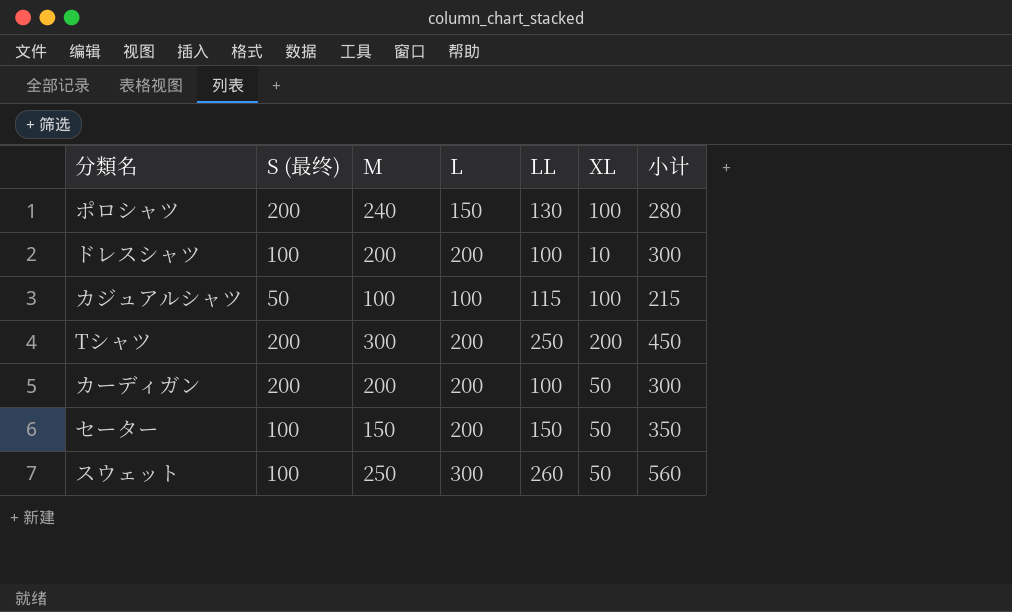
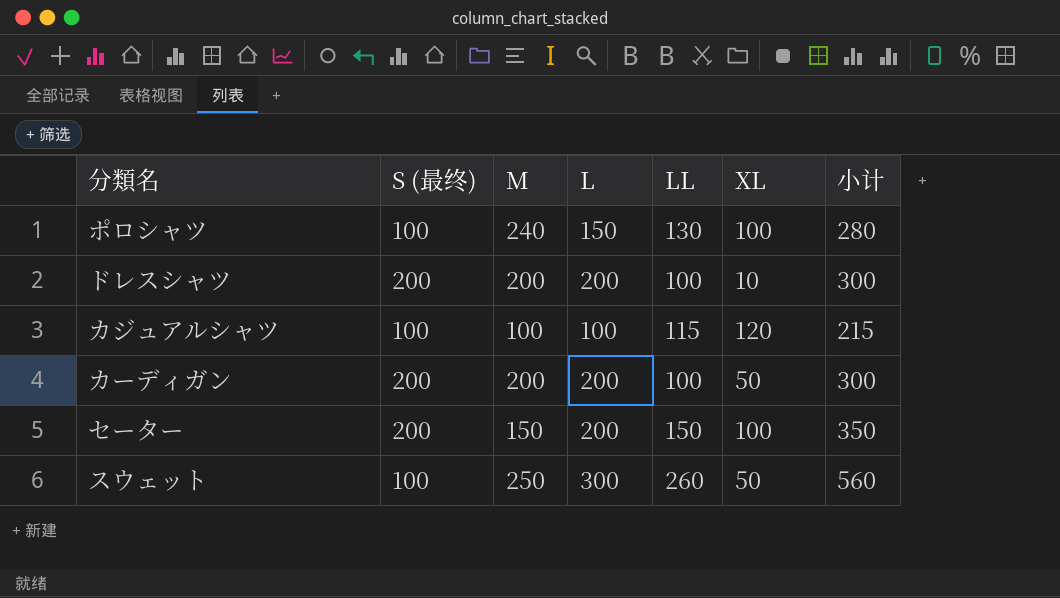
row Tシャツ: 200 | 300 | 200 | 250 | 200 | 450 -> none
ポロシャツ | S (最终): 200 -> 100
ドレスシャツ | S (最终): 100 -> 200
カジュアルシャツ | S (最终): 50 -> 100
カジュアルシャツ | XL: 100 -> 120
セーター | S (最终): 100 -> 200
セーター | XL: 50 -> 100

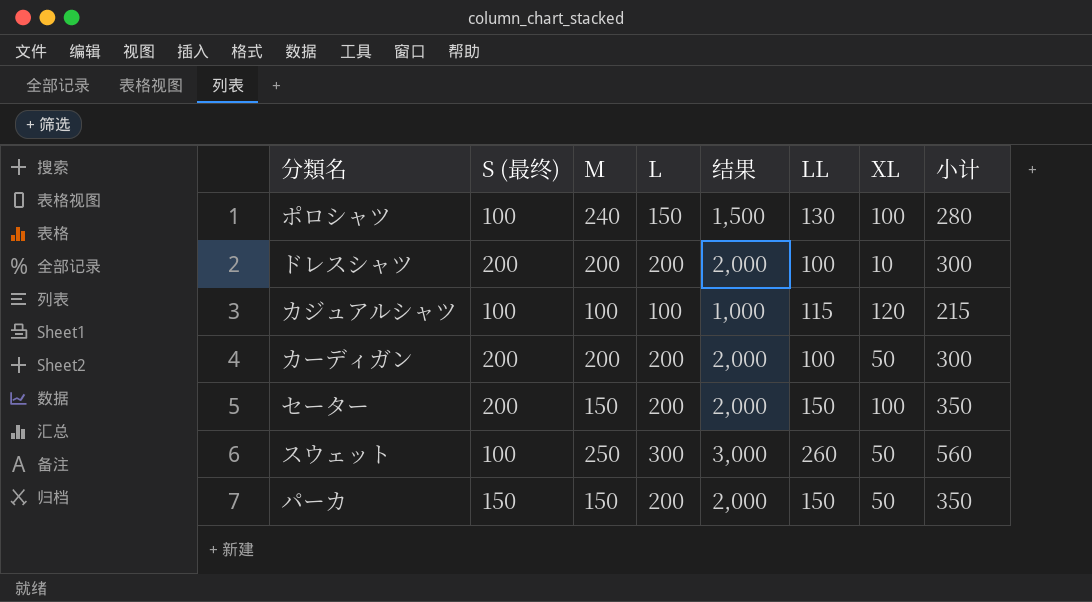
column 结果 | formula: none -> [L] * 10
row パーカ: none -> 150 | 150 | 200 | 2,000 | 150 | 50 | 350

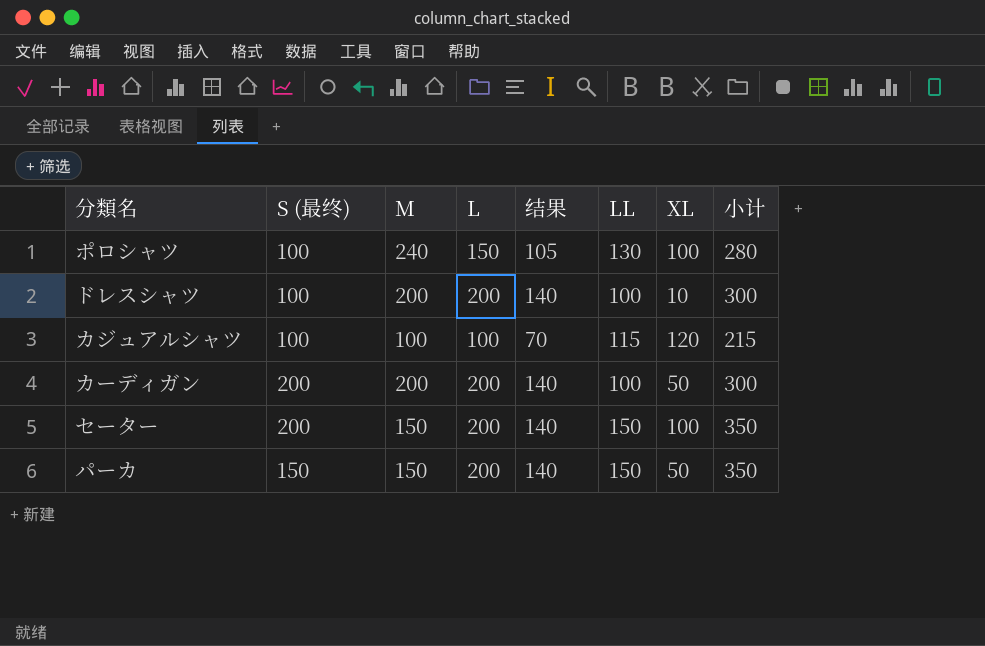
column 结果 | formula: [L] * 10 -> [L] * 0.7
row スウェット: 100 | 250 | 300 | 3,000 | 260 | 50 | 560 -> none
ドレスシャツ | S (最终): 200 -> 100

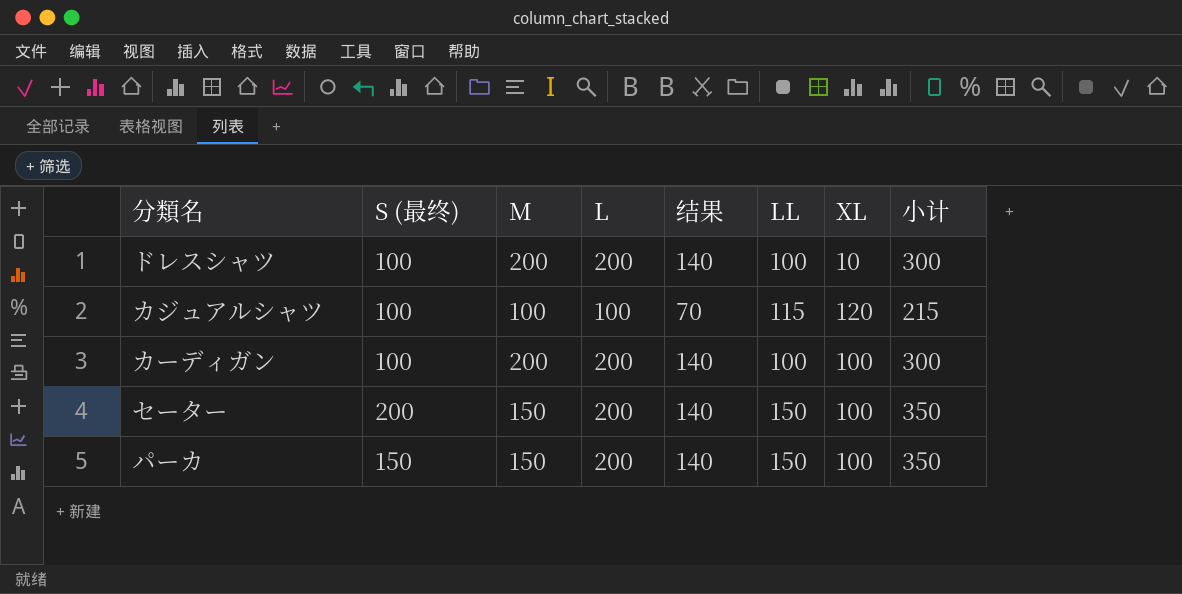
row ポロシャツ: 100 | 240 | 150 | 105 | 130 | 100 | 280 -> none
カーディガン | S (最终): 200 -> 100
カーディガン | XL: 50 -> 100
パーカ | XL: 50 -> 100

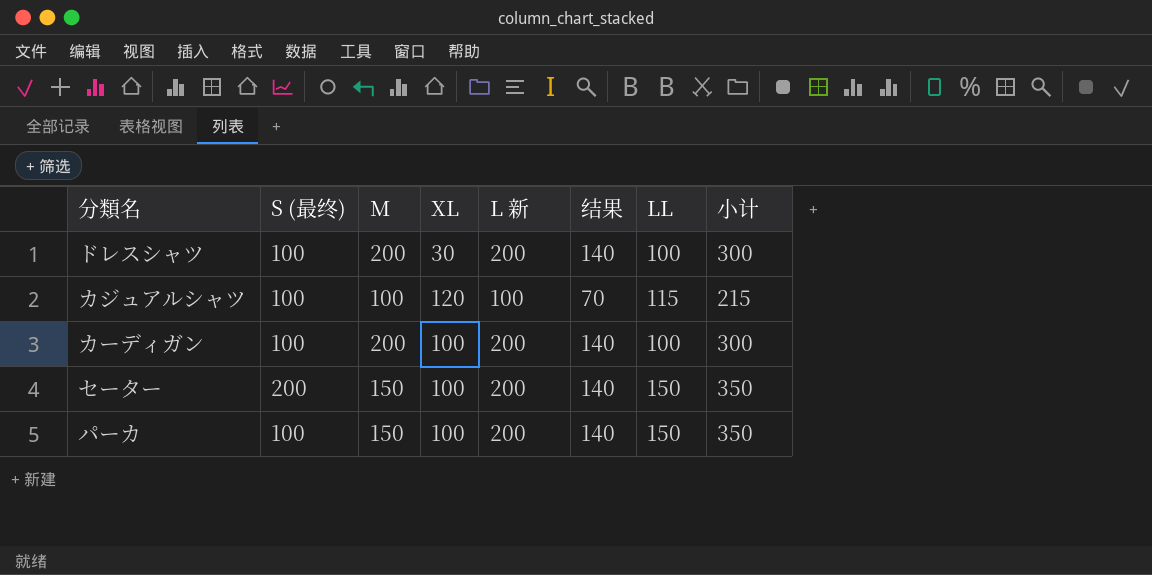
column XL | position: 7 -> 4
column name: L -> L 新
ドレスシャツ | XL: 10 -> 30
パーカ | S (最终): 150 -> 100

